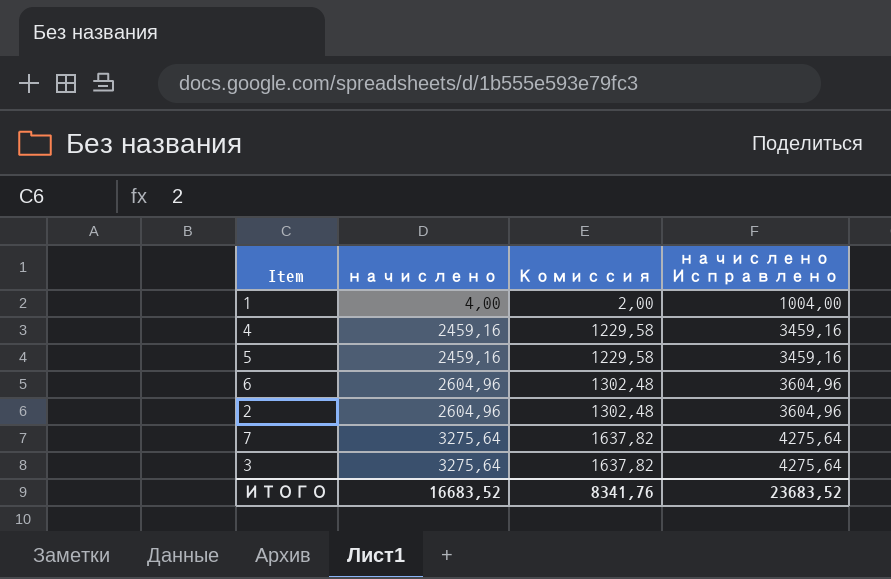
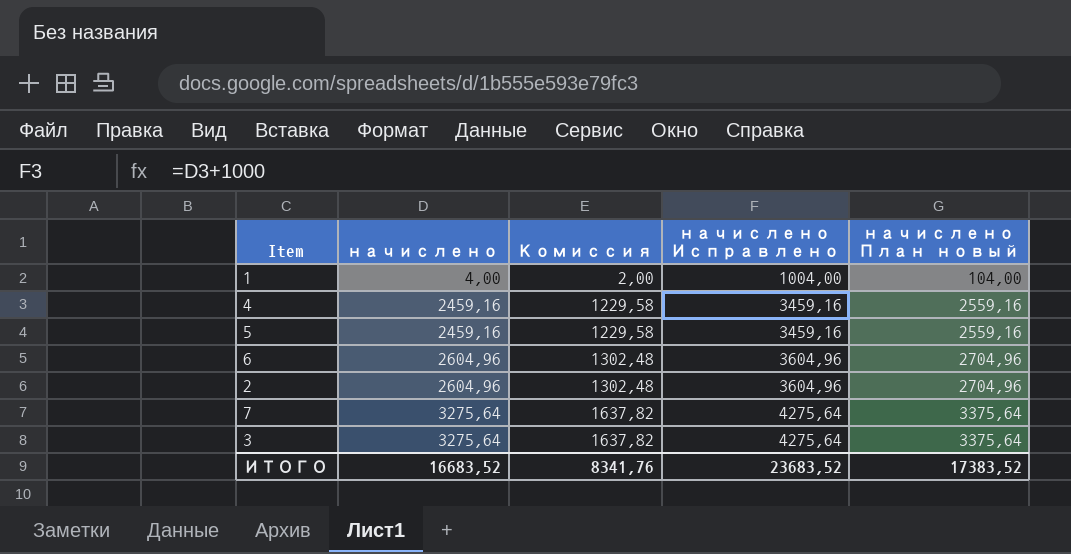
column начислено План новый | formula: none -> [начислено] + 100

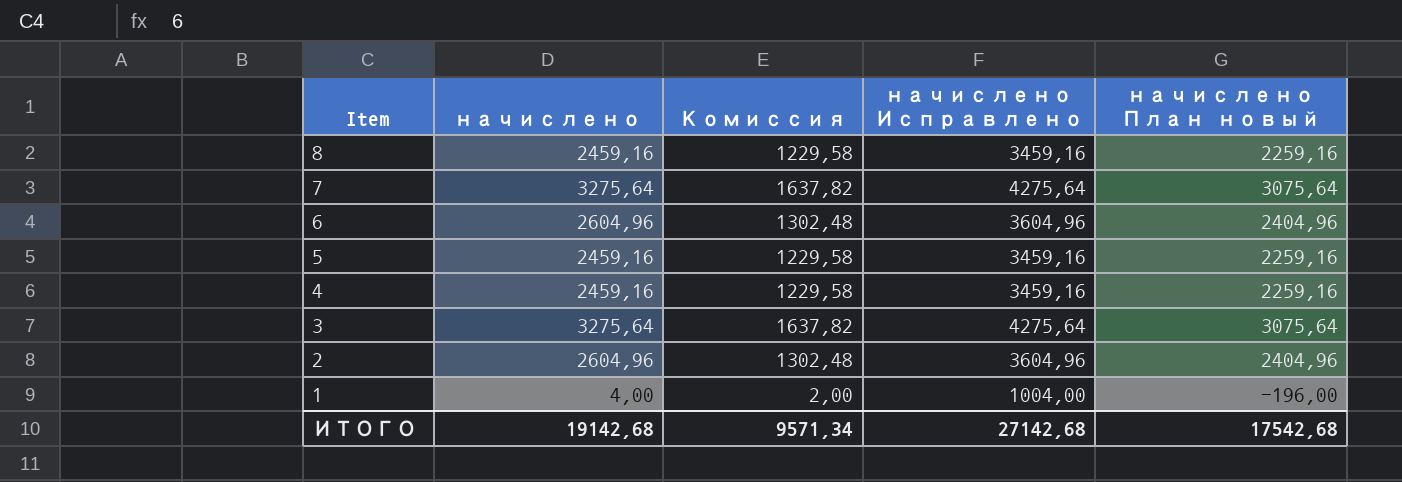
row order: начислено ascending -> Item descending
column начислено План новый | formula: [начислено] + 100 -> [начислено] - 200
row 8: none -> 2459,16 | 1229,58 | 3459,16 | 2259,16
ИТОГО | начислено: 16683,52 -> 19142,68
ИТОГО | Комиссия: 8341,76 -> 9571,34
ИТОГО | начислено Исправлено: 23683,52 -> 27142,68
ИТОГО | начислено План новый: 17383,52 -> 17542,68

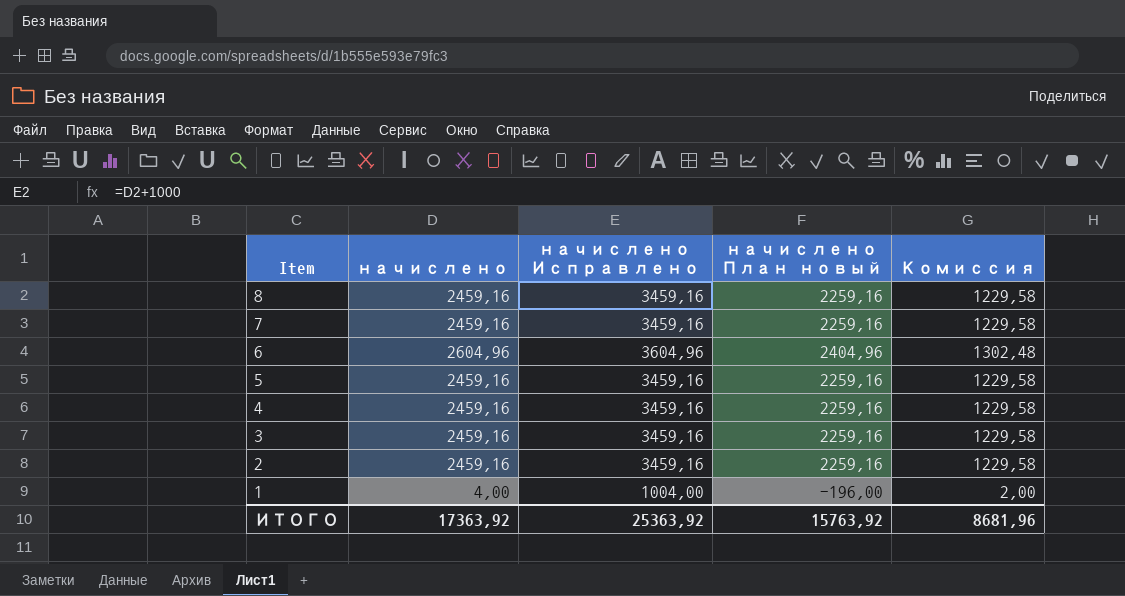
column Комиссия | position: 3 -> 5
7 | начислено: 3275,64 -> 2459,16
7 | начислено Исправлено: 4275,64 -> 3459,16
7 | начислено План новый: 3075,64 -> 2259,16
7 | Комиссия: 1637,82 -> 1229,58
3 | начислено: 3275,64 -> 2459,16
3 | начислено Исправлено: 4275,64 -> 3459,16
3 | начислено План новый: 3075,64 -> 2259,16
3 | Комиссия: 1637,82 -> 1229,58
2 | начислено: 2604,96 -> 2459,16
2 | начислено Исправлено: 3604,96 -> 3459,16
2 | начислено План новый: 2404,96 -> 2259,16
2 | Комиссия: 1302,48 -> 1229,58
ИТОГО | начислено: 19142,68 -> 17363,92
ИТОГО | начислено Исправлено: 27142,68 -> 25363,92
ИТОГО | начислено План новый: 17542,68 -> 15763,92
ИТОГО | Комиссия: 9571,34 -> 8681,96

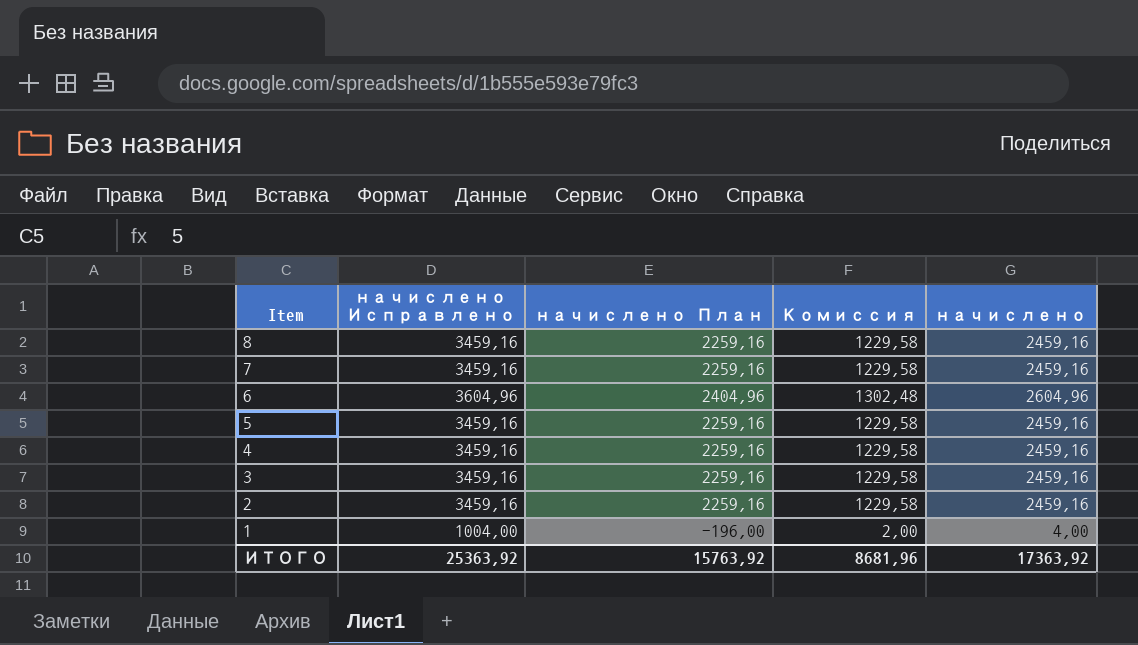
column name: начислено План новый -> начислено План
column начислено | position: 2 -> 5

